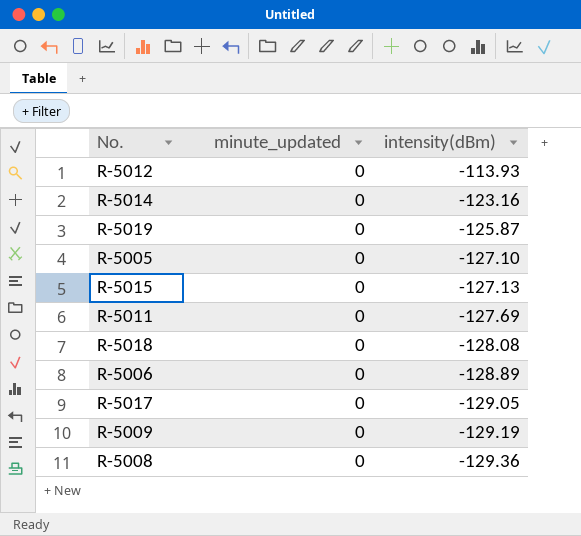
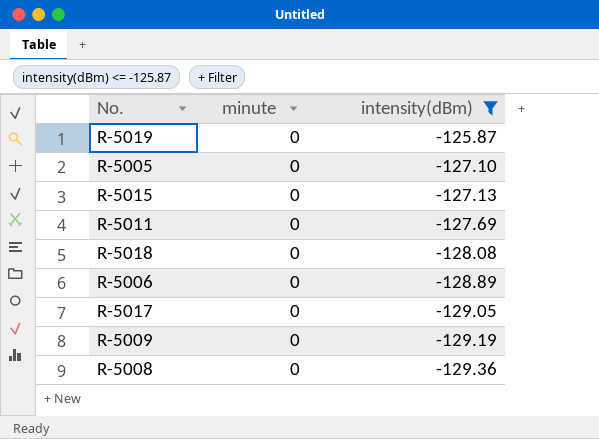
filter: none -> intensity(dBm) <= -125.87
column name: minute_updated -> minute

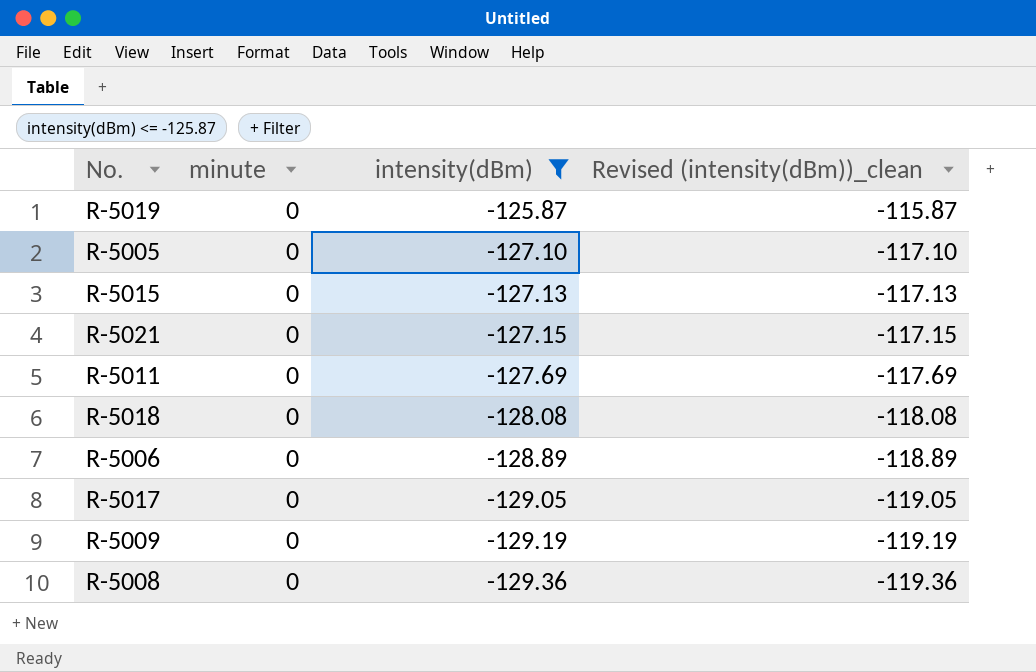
column Revised (intensity(dBm))_clean | formula: none -> [intensity(dBm)] + 10
row R-5021: none -> 0 | -127.15 | -117.15

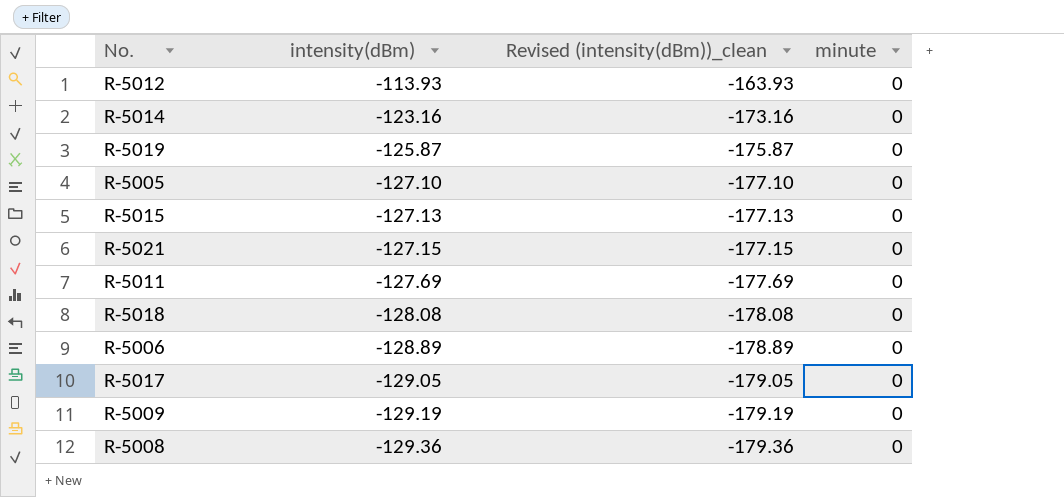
filter: intensity(dBm) <= -125.87 -> none
column Revised (intensity(dBm))_clean | formula: [intensity(dBm)] + 10 -> [intensity(dBm)] - 50
column minute | position: 2 -> 4

